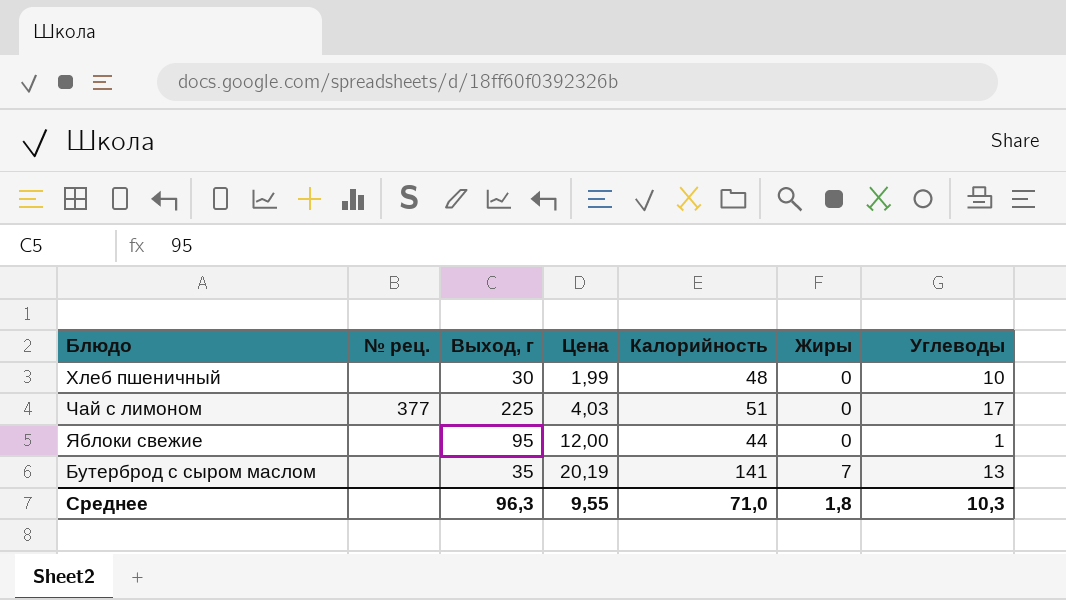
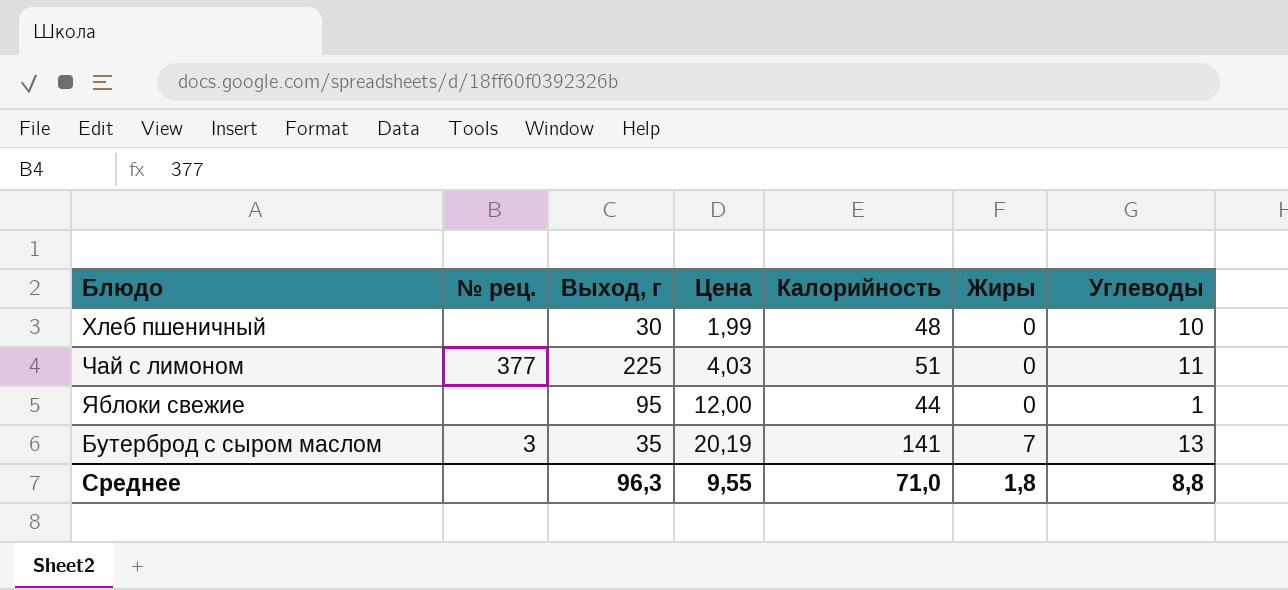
Чай с лимоном | Углеводы: 17 -> 11
Бутерброд с сыром маслом | № рец.: none -> 3
Среднее | Углеводы: 10,3 -> 8,8

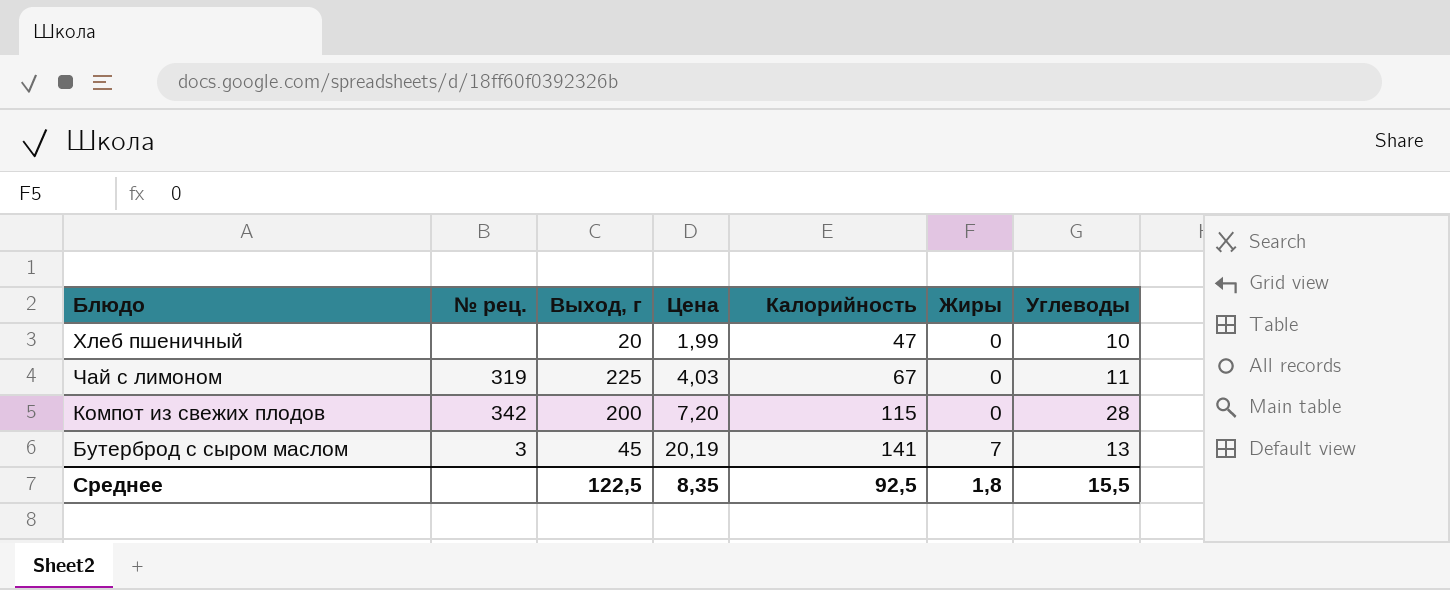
row Яблоки свежие: none | 95 | 12,00 | 44 | 0 | 1 -> none
Хлеб пшеничный | Выход, г: 30 -> 20
Хлеб пшеничный | Калорийность: 48 -> 47
Чай с лимоном | № рец.: 377 -> 319
Чай с лимоном | Калорийность: 51 -> 67
row Компот из свежих плодов: none -> 342 | 200 | 7,20 | 115 | 0 | 28
Бутерброд с сыром маслом | Выход, г: 35 -> 45
Среднее | Выход, г: 96,3 -> 122,5
Среднее | Цена: 9,55 -> 8,35
Среднее | Калорийность: 71,0 -> 92,5
Среднее | Углеводы: 8,8 -> 15,5

